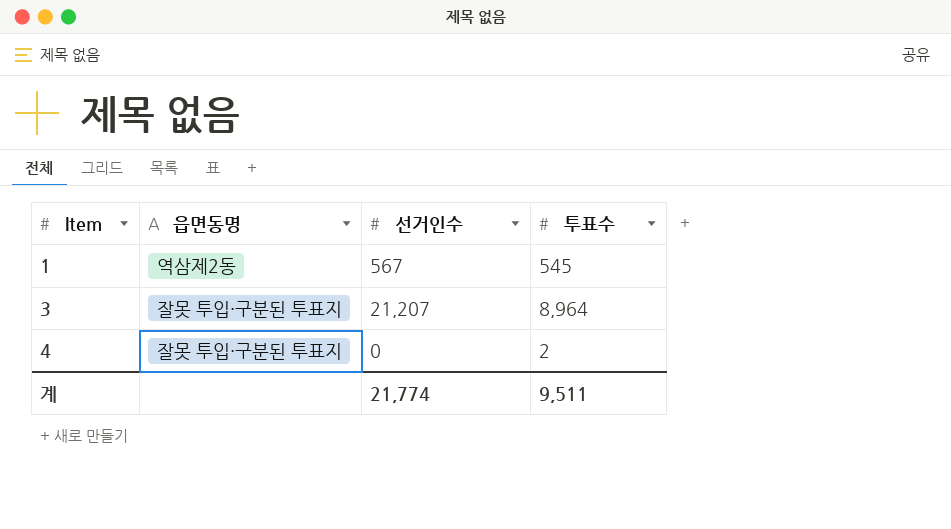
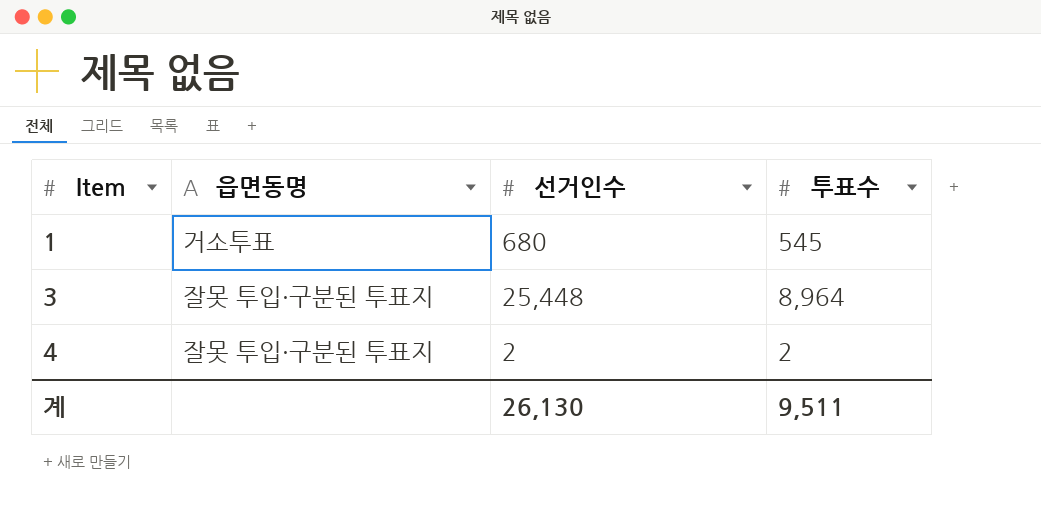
1 | 읍면동명: 역삼제2동 -> 거소투표
1 | 선거인수: 567 -> 680
3 | 선거인수: 21,207 -> 25,448
4 | 선거인수: 0 -> 2
계 | 선거인수: 21,774 -> 26,130

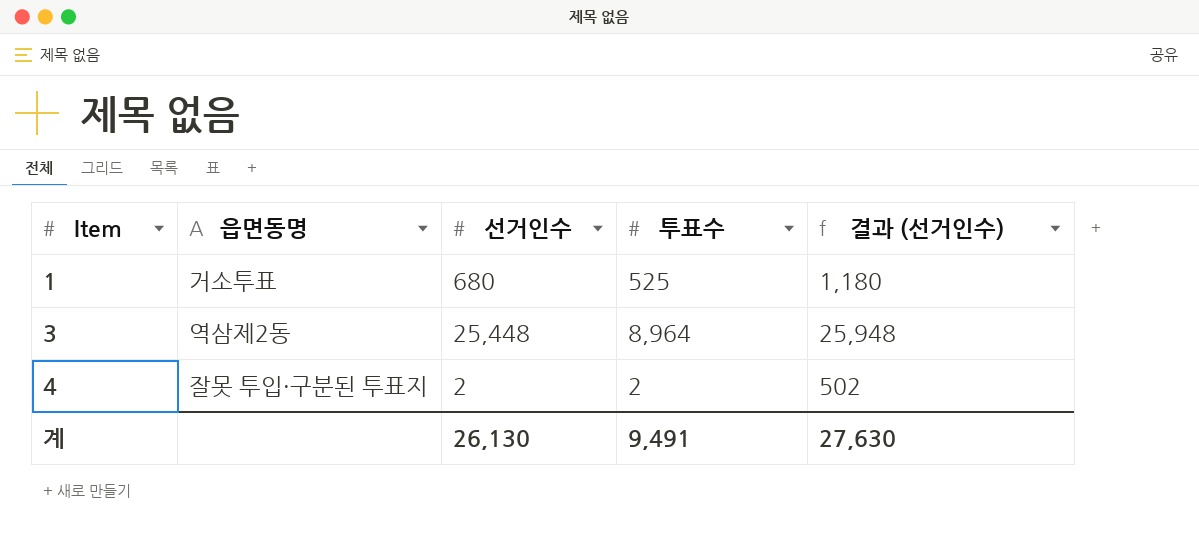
column 결과 (선거인수) | formula: none -> [선거인수] + 500
1 | 투표수: 545 -> 525
3 | 읍면동명: 잘못 투입·구분된 투표지 -> 역삼제2동
계 | 투표수: 9,511 -> 9,491

